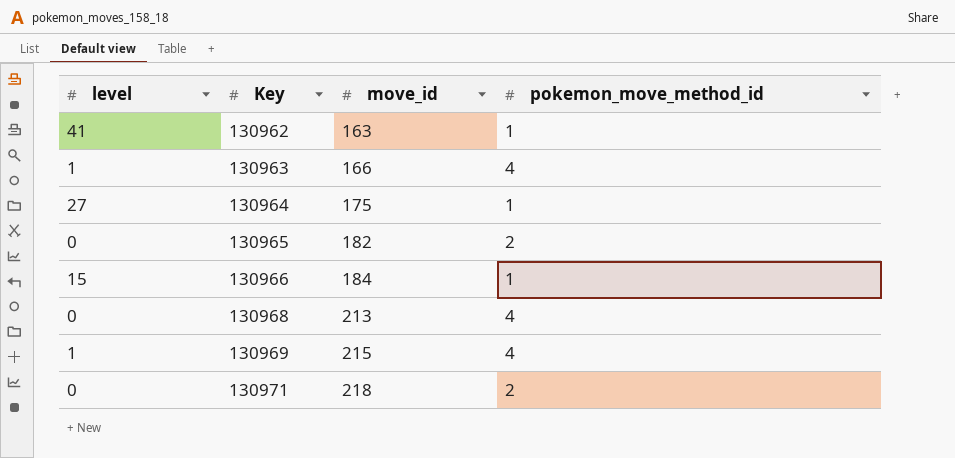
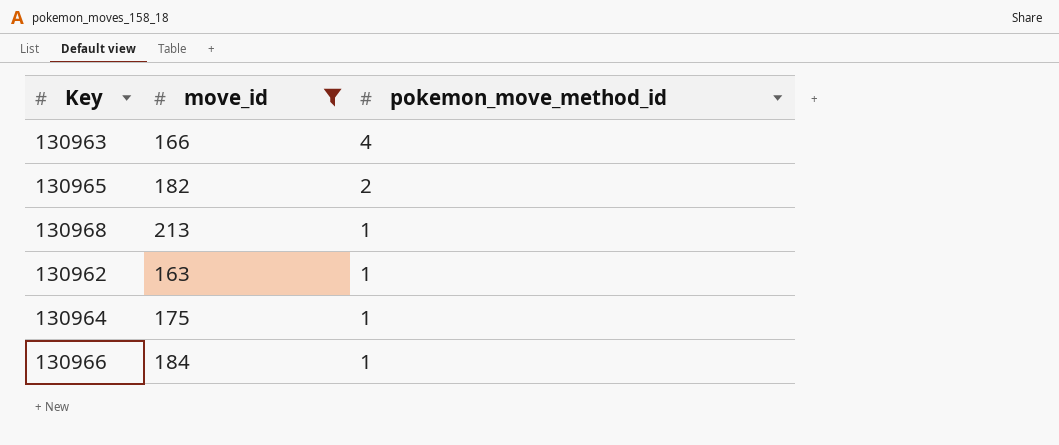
filter: none -> move_id <= 213
row order: Key ascending -> pokemon_move_method_id descending
column level | position: 1 -> none
130968 | pokemon_move_method_id: 4 -> 1

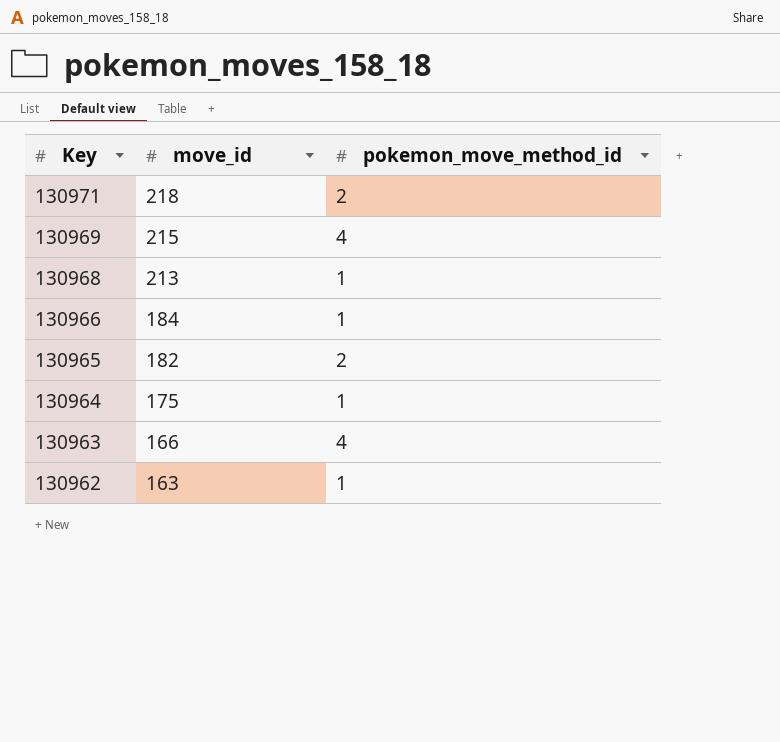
filter: move_id <= 213 -> none
row order: pokemon_move_method_id descending -> Key descending

